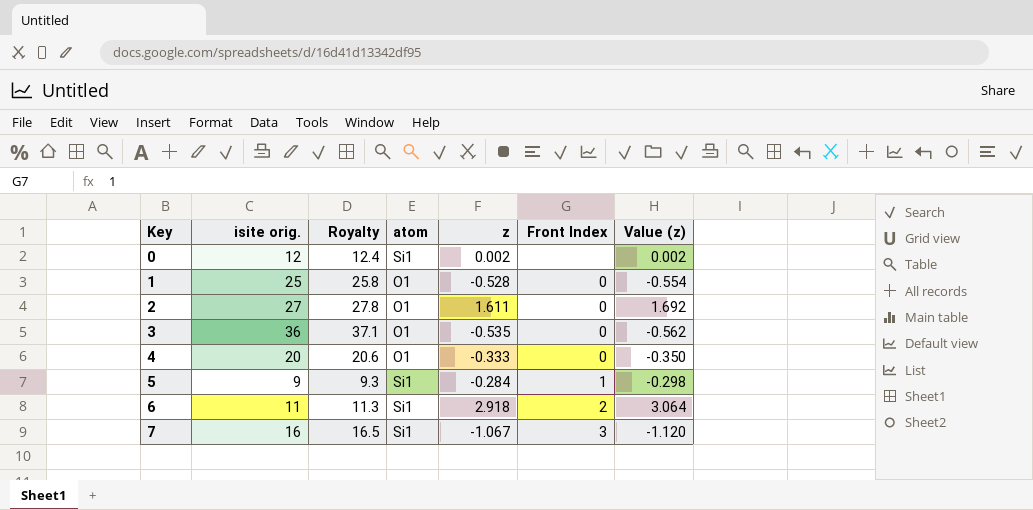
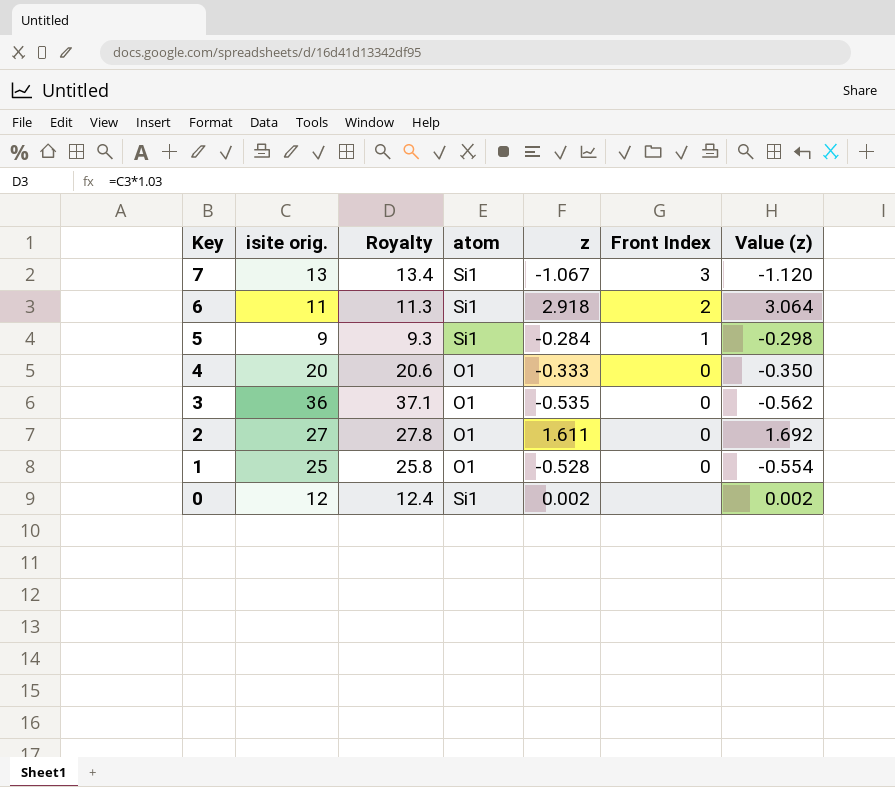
row order: Key ascending -> Key descending
7 | isite orig.: 16 -> 13
7 | Royalty: 16.5 -> 13.4

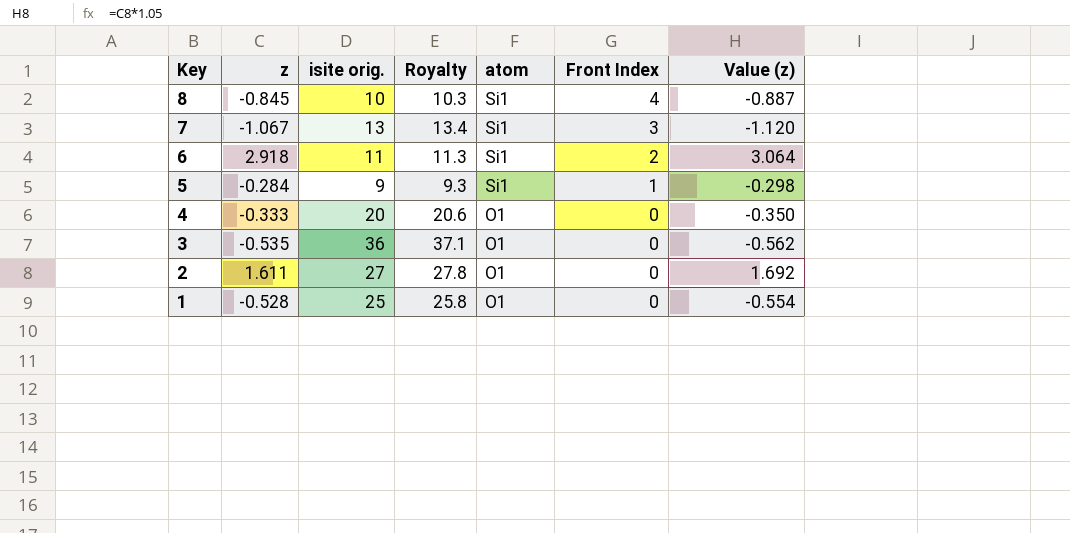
column z | position: 5 -> 2
row 0: 12 | 12.4 | Si1 | 0.002 | none | 0.002 -> none
row 8: none -> -0.845 | 10 | 10.3 | Si1 | 4 | -0.887

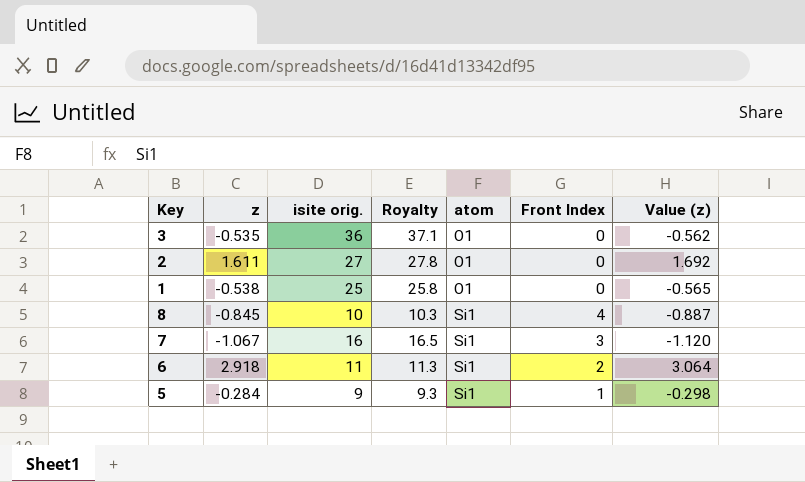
row order: Key descending -> atom ascending
row 4: -0.333 | 20 | 20.6 | O1 | 0 | -0.350 -> none
1 | z: -0.528 -> -0.538
1 | Value (z): -0.554 -> -0.565
7 | isite orig.: 13 -> 16
7 | Royalty: 13.4 -> 16.5

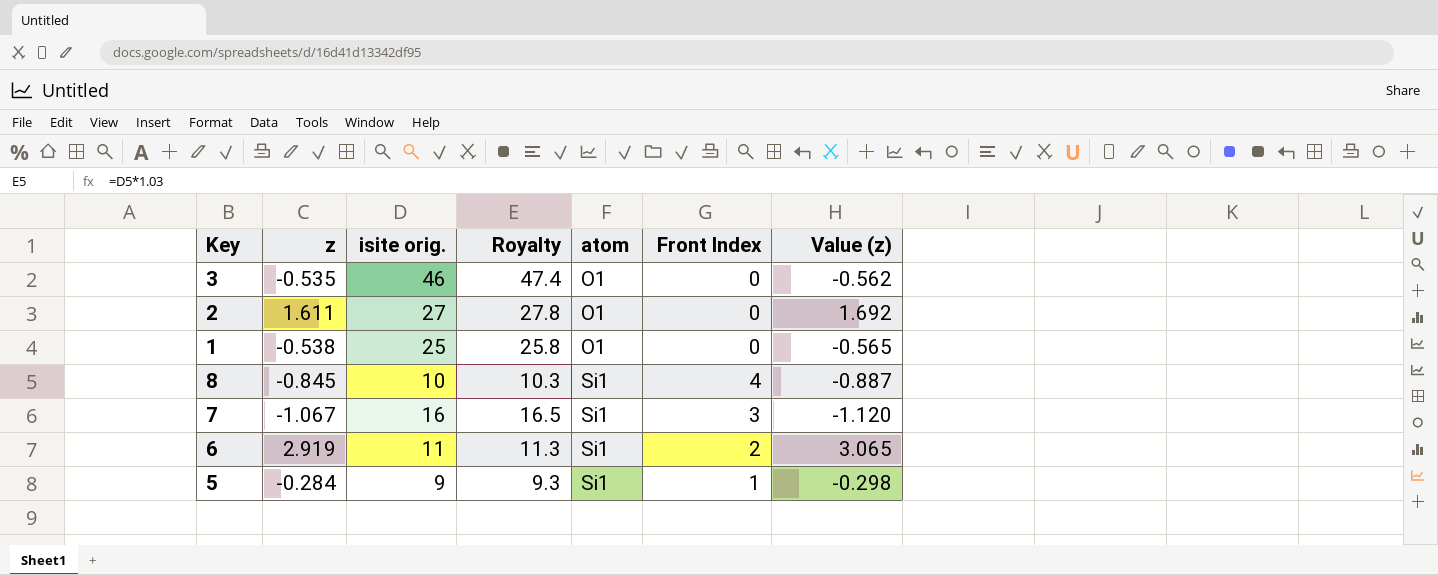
3 | isite orig.: 36 -> 46
3 | Royalty: 37.1 -> 47.4
6 | z: 2.918 -> 2.919
6 | Value (z): 3.064 -> 3.065

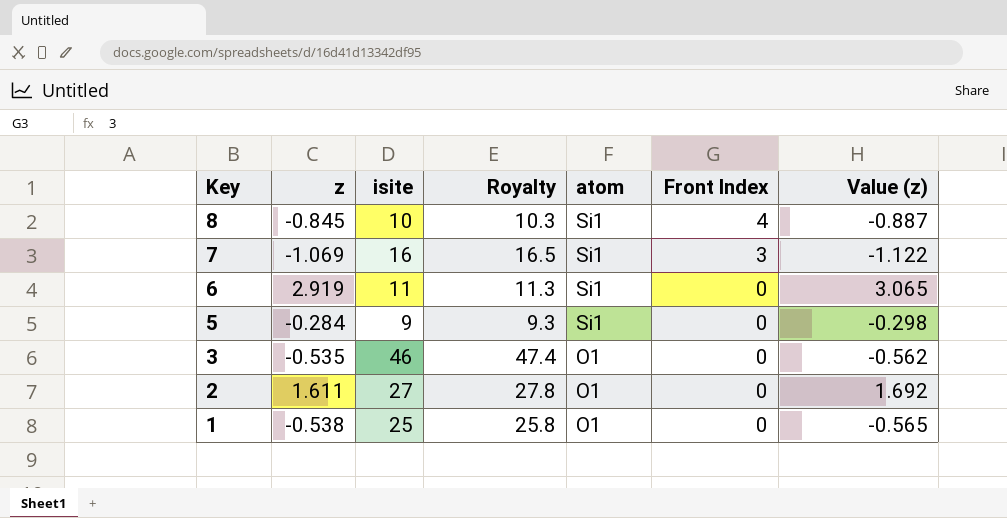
row order: atom ascending -> Key descending
column name: isite orig. -> isite
7 | z: -1.067 -> -1.069
7 | Value (z): -1.120 -> -1.122
6 | Front Index: 2 -> 0
5 | Front Index: 1 -> 0

